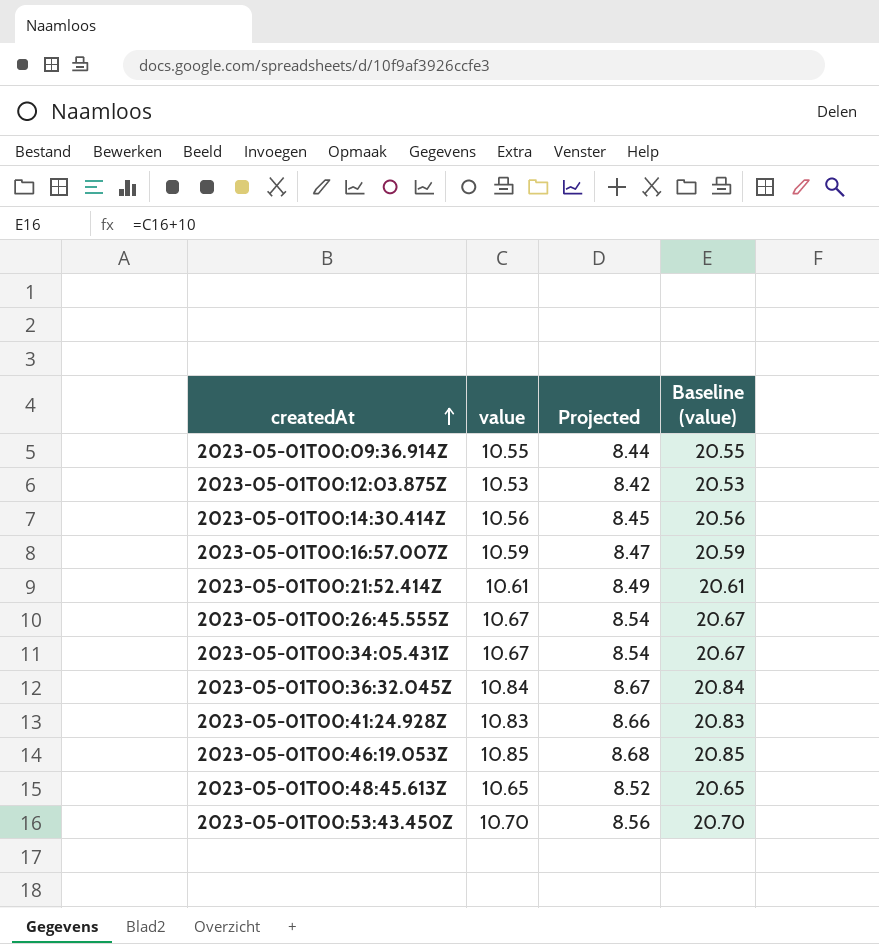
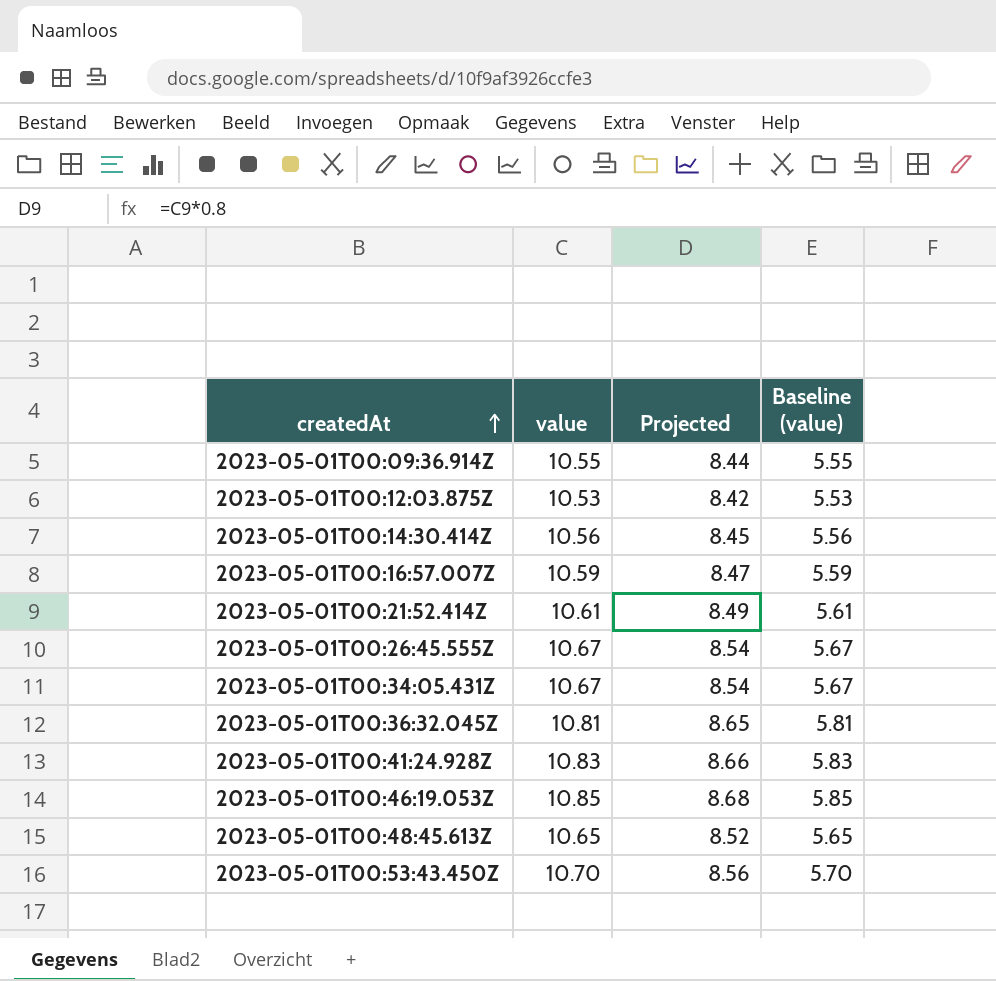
column Baseline (value) | formula: [value] + 10 -> [value] - 5
2023-05-01T00:36:32.045Z | value: 10.84 -> 10.81
2023-05-01T00:36:32.045Z | Projected: 8.67 -> 8.65

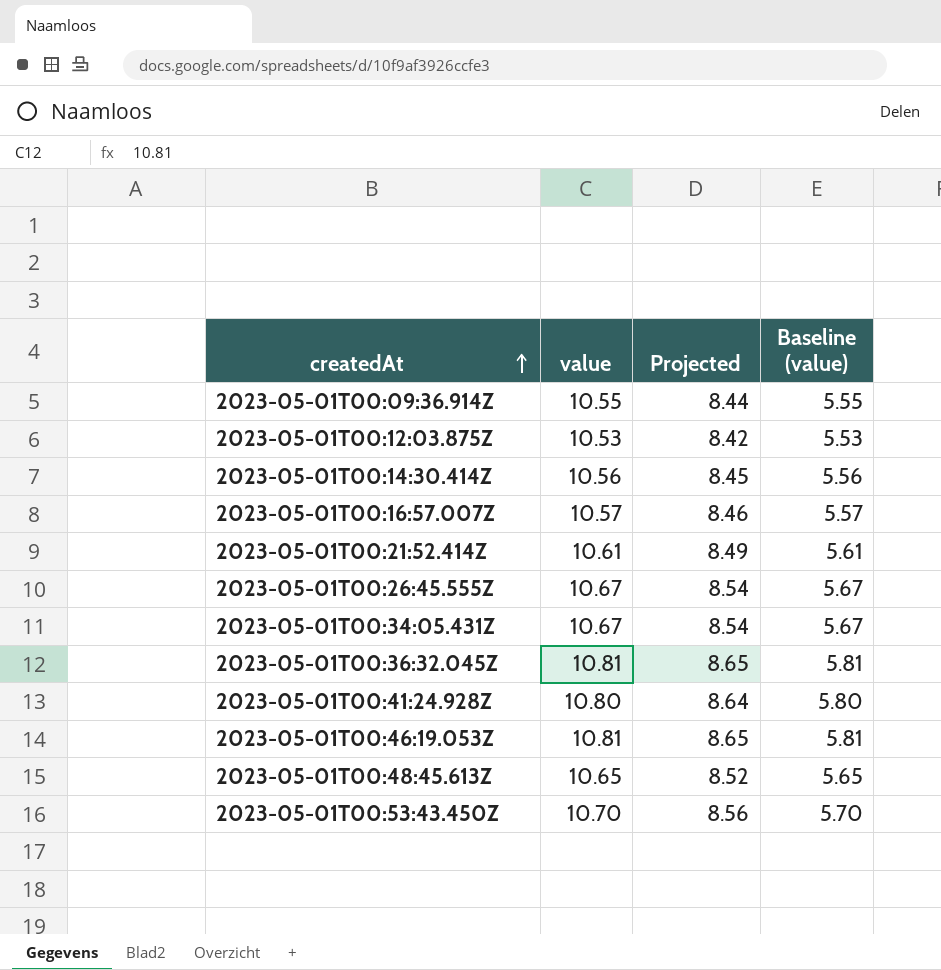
2023-05-01T00:16:57.007Z | value: 10.59 -> 10.57
2023-05-01T00:16:57.007Z | Projected: 8.47 -> 8.46
2023-05-01T00:16:57.007Z | Baseline (value): 5.59 -> 5.57
2023-05-01T00:41:24.928Z | value: 10.83 -> 10.80
2023-05-01T00:41:24.928Z | Projected: 8.66 -> 8.64
2023-05-01T00:41:24.928Z | Baseline (value): 5.83 -> 5.80
2023-05-01T00:46:19.053Z | value: 10.85 -> 10.81
2023-05-01T00:46:19.053Z | Projected: 8.68 -> 8.65
2023-05-01T00:46:19.053Z | Baseline (value): 5.85 -> 5.81

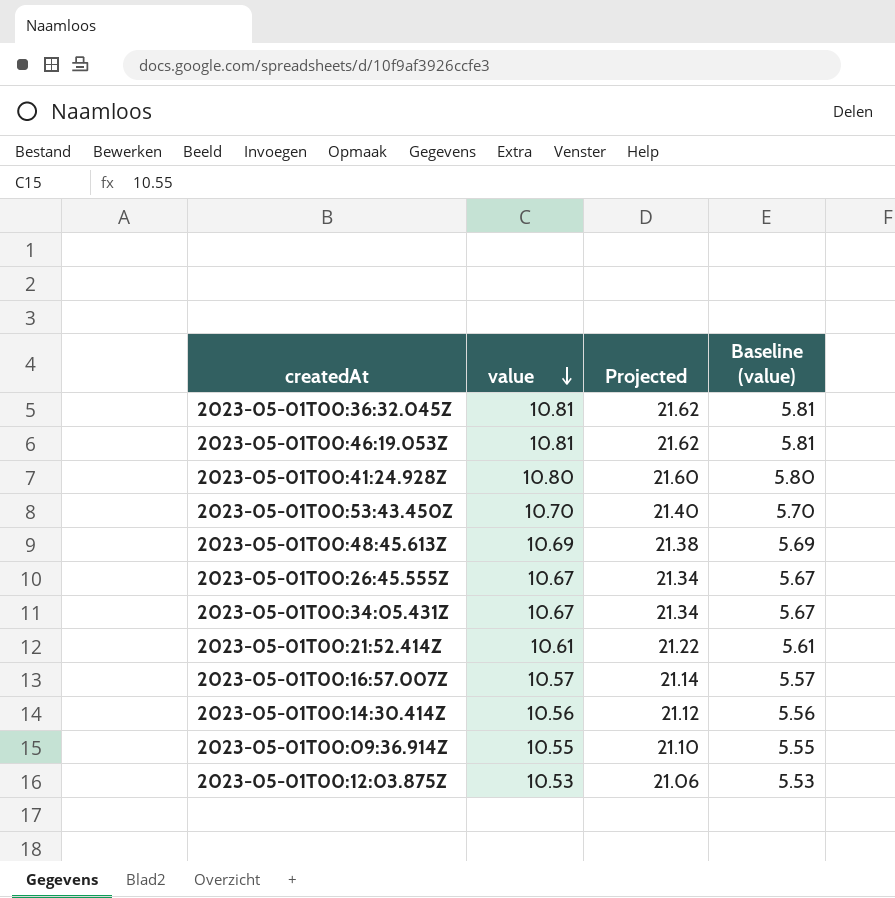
row order: createdAt ascending -> value descending
column Projected | formula: [value] * 0.8 -> [value] * 2
2023-05-01T00:48:45.613Z | value: 10.65 -> 10.69
2023-05-01T00:48:45.613Z | Baseline (value): 5.65 -> 5.69

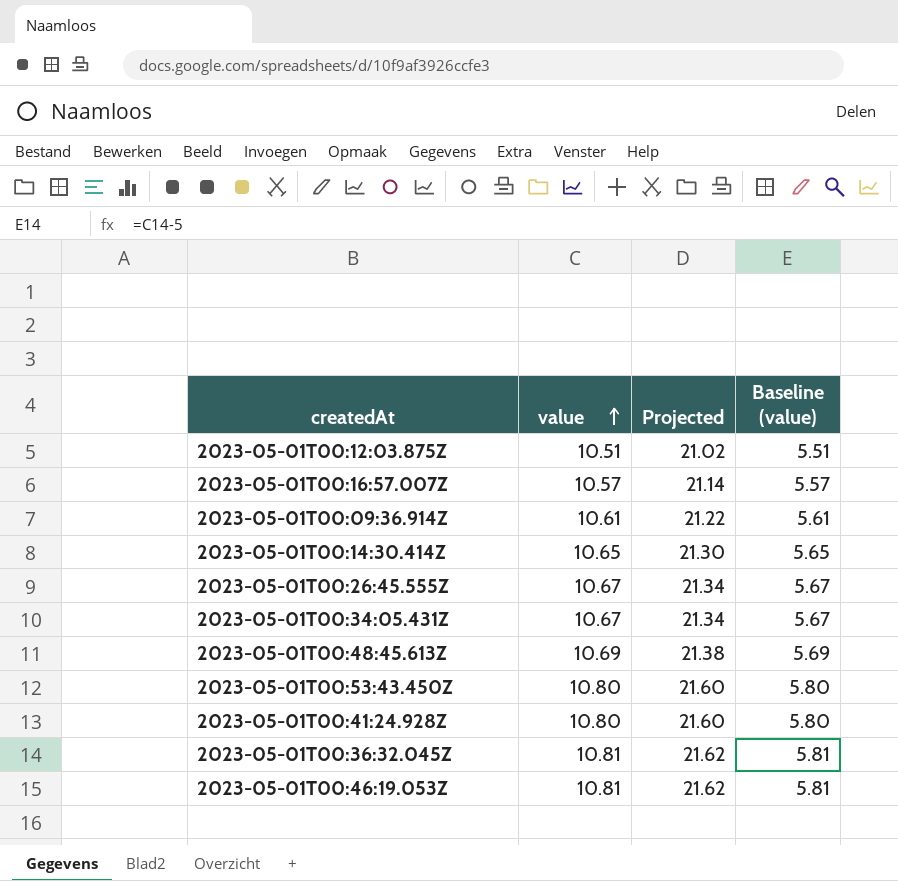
row order: value descending -> value ascending
row 2023-05-01T00:21:52.414Z: 10.61 | 21.22 | 5.61 -> none
2023-05-01T00:12:03.875Z | value: 10.53 -> 10.51
2023-05-01T00:12:03.875Z | Projected: 21.06 -> 21.02
2023-05-01T00:12:03.875Z | Baseline (value): 5.53 -> 5.51
2023-05-01T00:09:36.914Z | value: 10.55 -> 10.61
2023-05-01T00:09:36.914Z | Projected: 21.10 -> 21.22
2023-05-01T00:09:36.914Z | Baseline (value): 5.55 -> 5.61
2023-05-01T00:14:30.414Z | value: 10.56 -> 10.65
2023-05-01T00:14:30.414Z | Projected: 21.12 -> 21.30
2023-05-01T00:14:30.414Z | Baseline (value): 5.56 -> 5.65
2023-05-01T00:53:43.450Z | value: 10.70 -> 10.80
2023-05-01T00:53:43.450Z | Projected: 21.40 -> 21.60
2023-05-01T00:53:43.450Z | Baseline (value): 5.70 -> 5.80

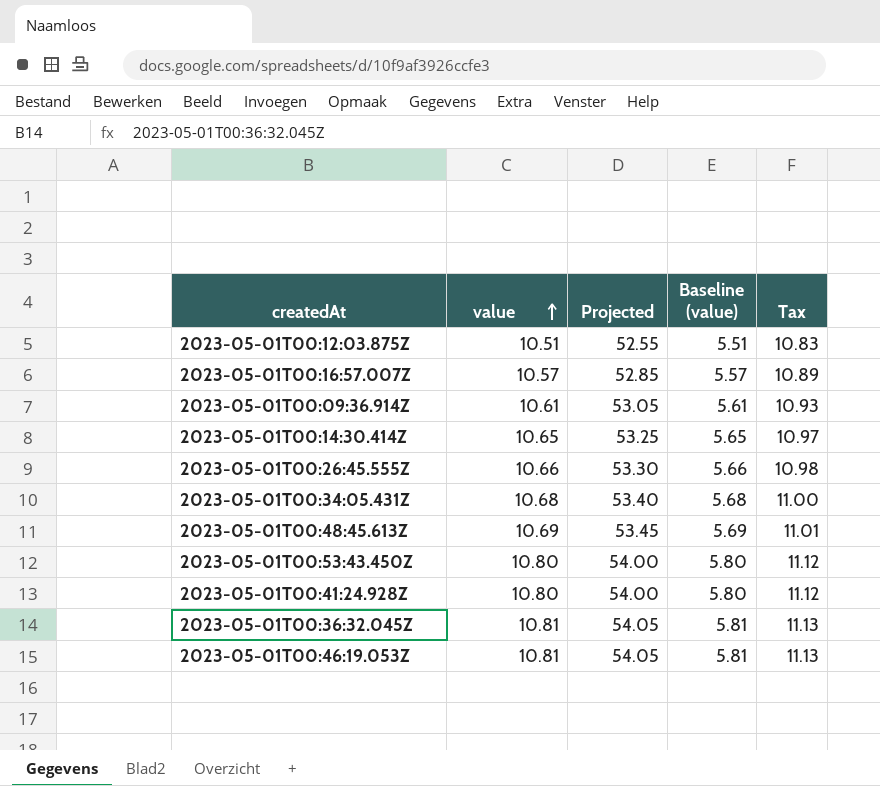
column Projected | formula: [value] * 2 -> [value] * 5
column Tax | formula: none -> [value] * 1.03
2023-05-01T00:26:45.555Z | value: 10.67 -> 10.66
2023-05-01T00:26:45.555Z | Baseline (value): 5.67 -> 5.66
2023-05-01T00:34:05.431Z | value: 10.67 -> 10.68
2023-05-01T00:34:05.431Z | Baseline (value): 5.67 -> 5.68

